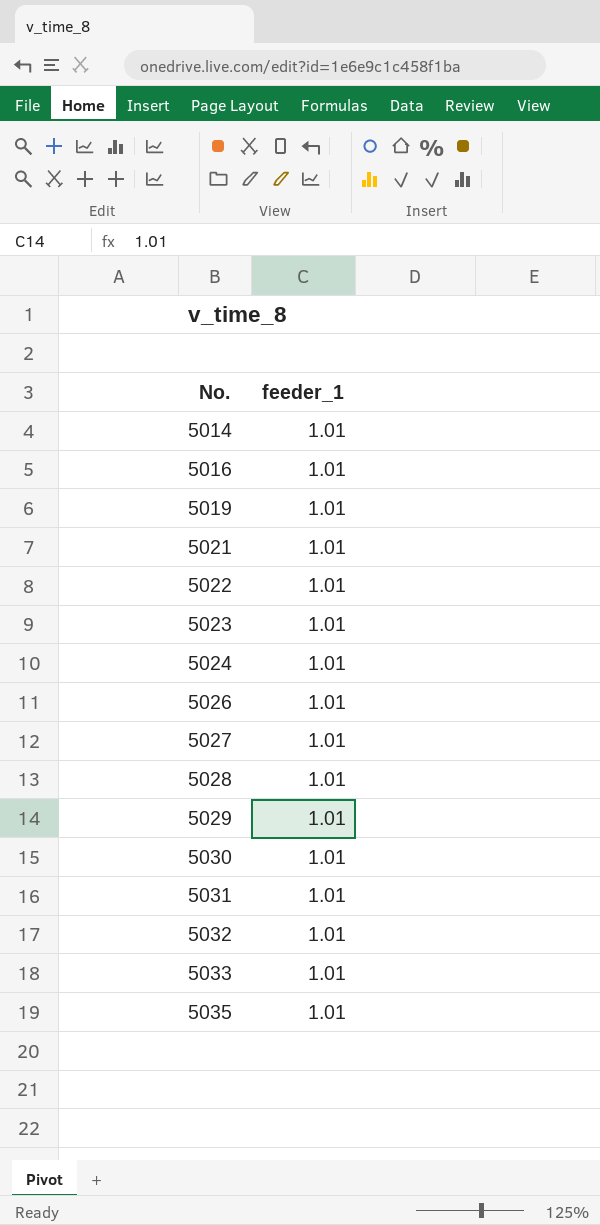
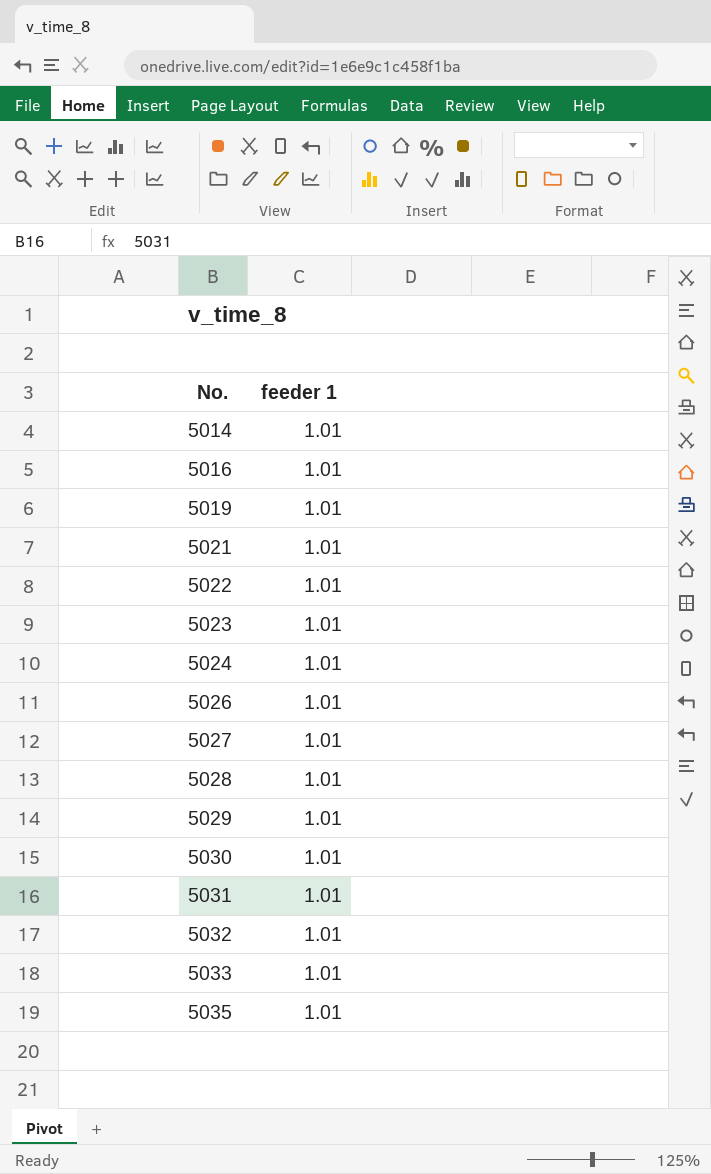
column name: feeder_1 -> feeder 1

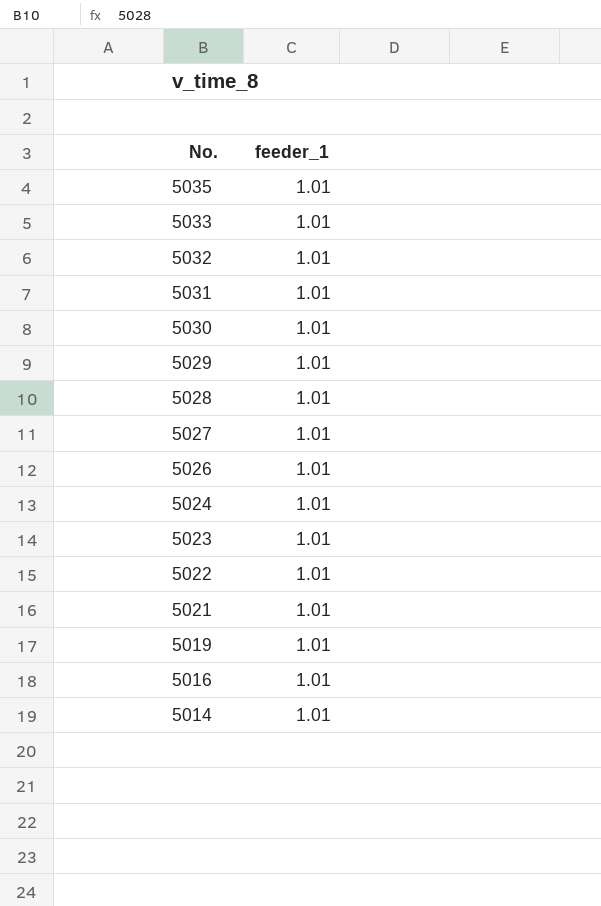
row order: No. ascending -> No. descending
column name: feeder 1 -> feeder_1

